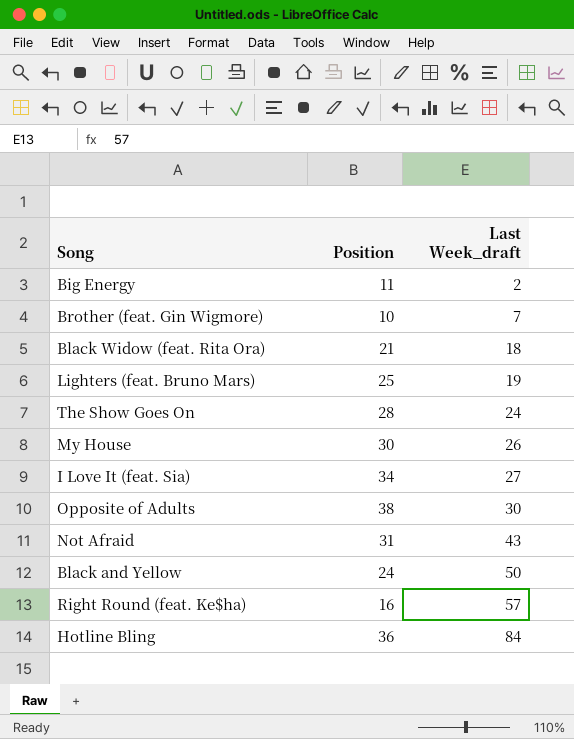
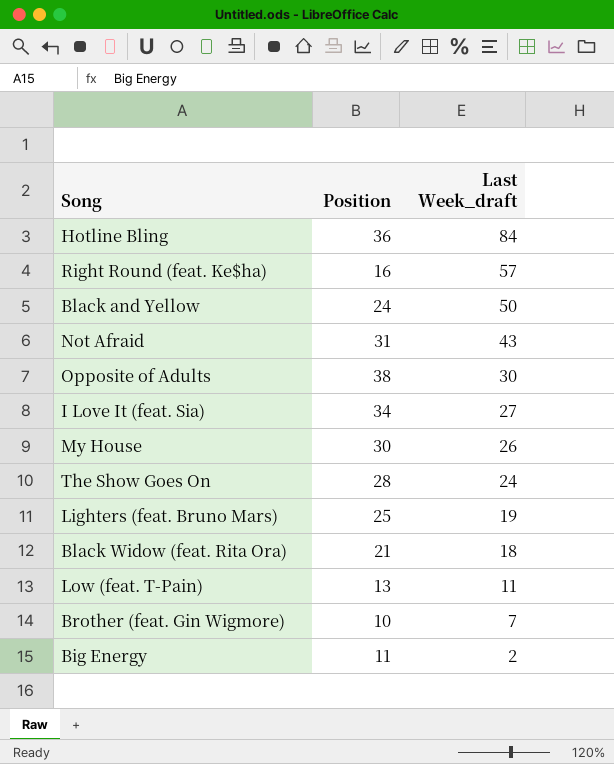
row order: Last Week_draft ascending -> Last Week_draft descending
row Low (feat. T-Pain): none -> 13 | 11

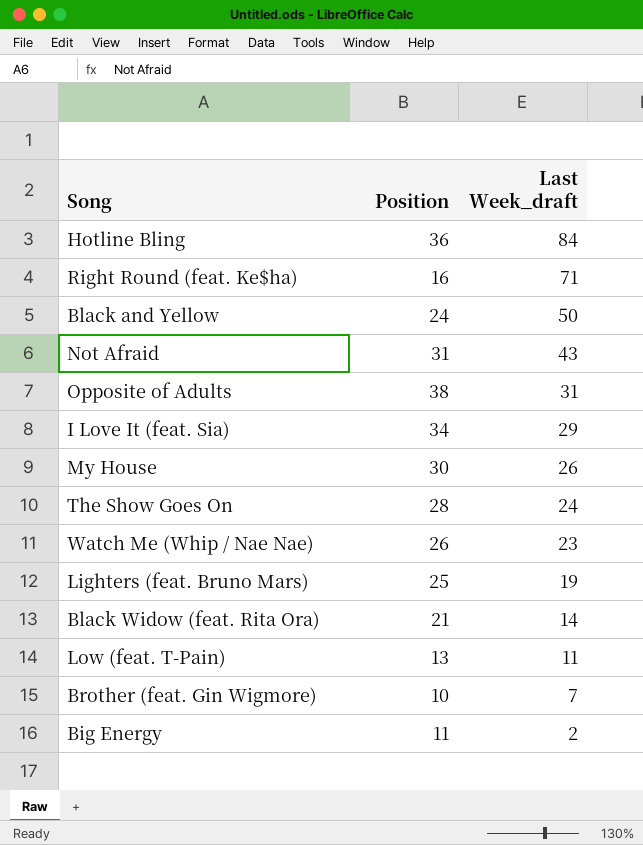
Right Round (feat. Ke$ha) | Last Week_draft: 57 -> 71
Opposite of Adults | Last Week_draft: 30 -> 31
I Love It (feat. Sia) | Last Week_draft: 27 -> 29
row Watch Me (Whip / Nae Nae): none -> 26 | 23
Black Widow (feat. Rita Ora) | Last Week_draft: 18 -> 14

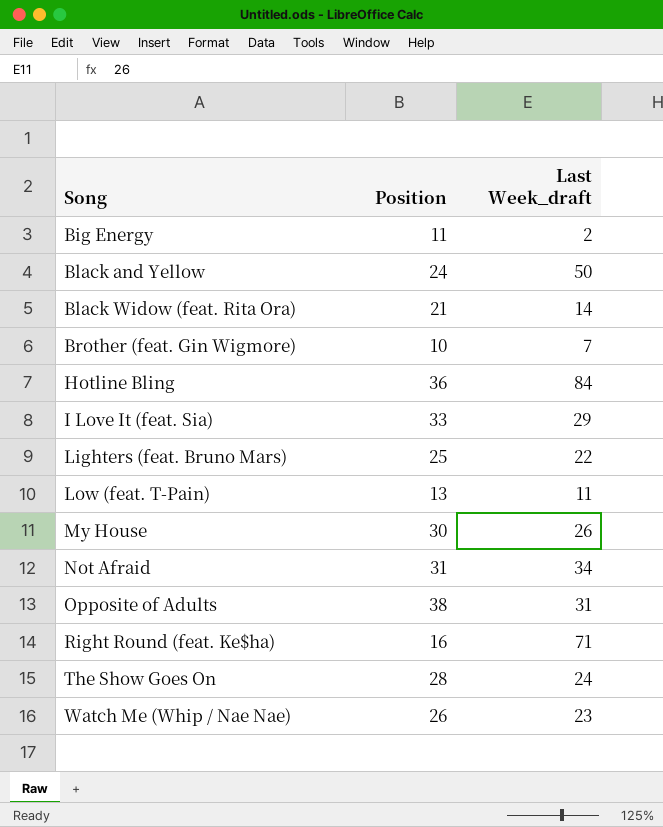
row order: Last Week_draft descending -> Song ascending
I Love It (feat. Sia) | Position: 34 -> 33
Lighters (feat. Bruno Mars) | Last Week_draft: 19 -> 22
Not Afraid | Last Week_draft: 43 -> 34

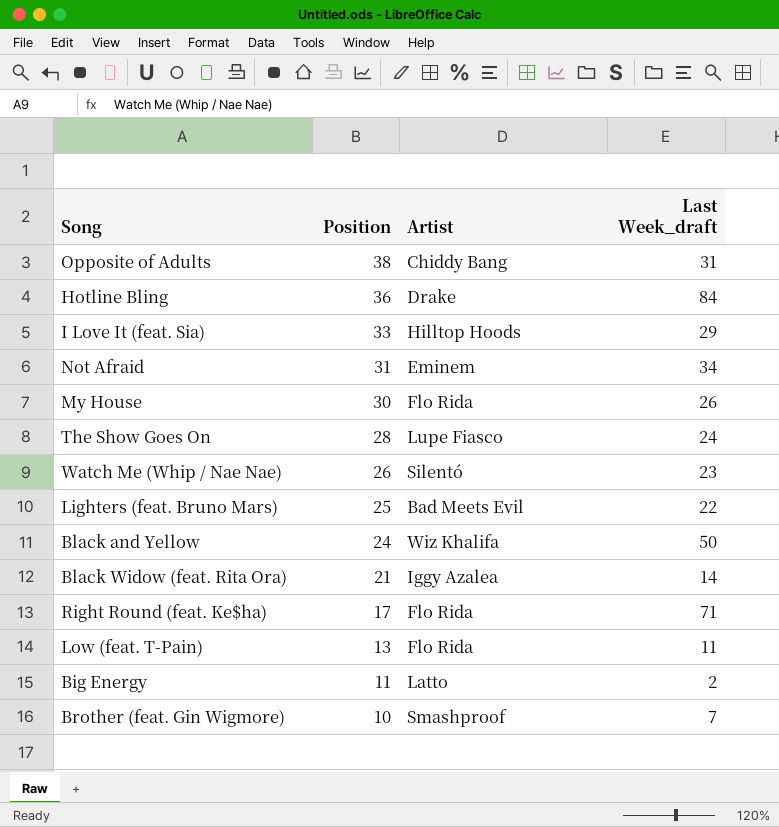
row order: Song ascending -> Position descending
column Artist | position: none -> 3
Right Round (feat. Ke$ha) | Position: 16 -> 17

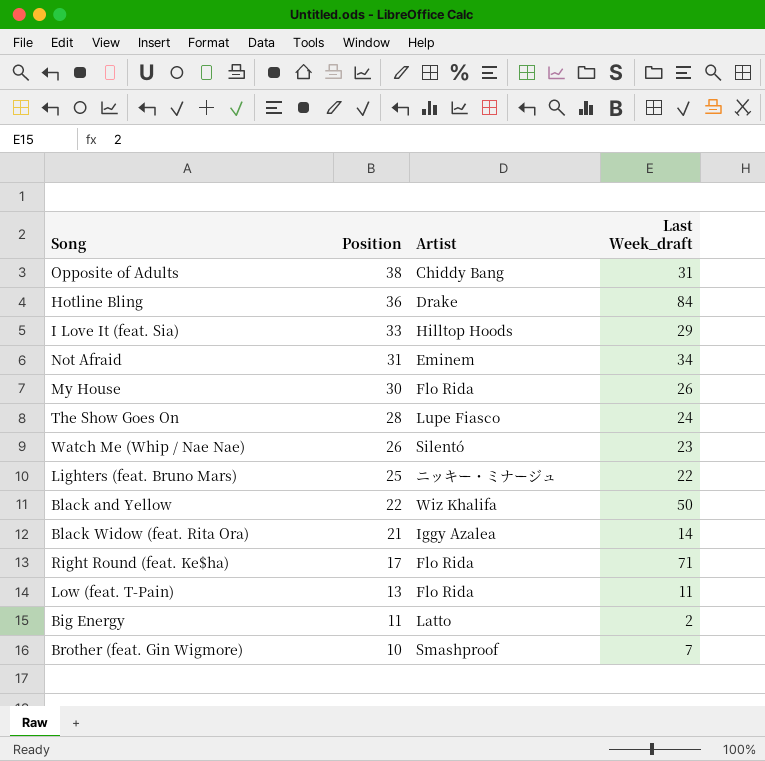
Lighters (feat. Bruno Mars) | Artist: Bad Meets Evil -> ニッキー・ミナージュ
Black and Yellow | Position: 24 -> 22

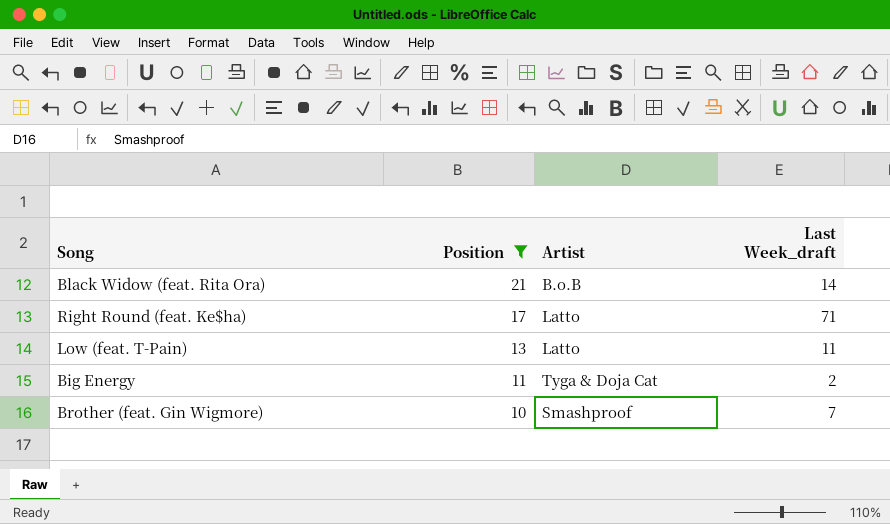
filter: none -> Position <= 21
Black Widow (feat. Rita Ora) | Artist: Iggy Azalea -> B.o.B
Right Round (feat. Ke$ha) | Artist: Flo Rida -> Latto
Low (feat. T-Pain) | Artist: Flo Rida -> Latto
Big Energy | Artist: Latto -> Tyga & Doja Cat

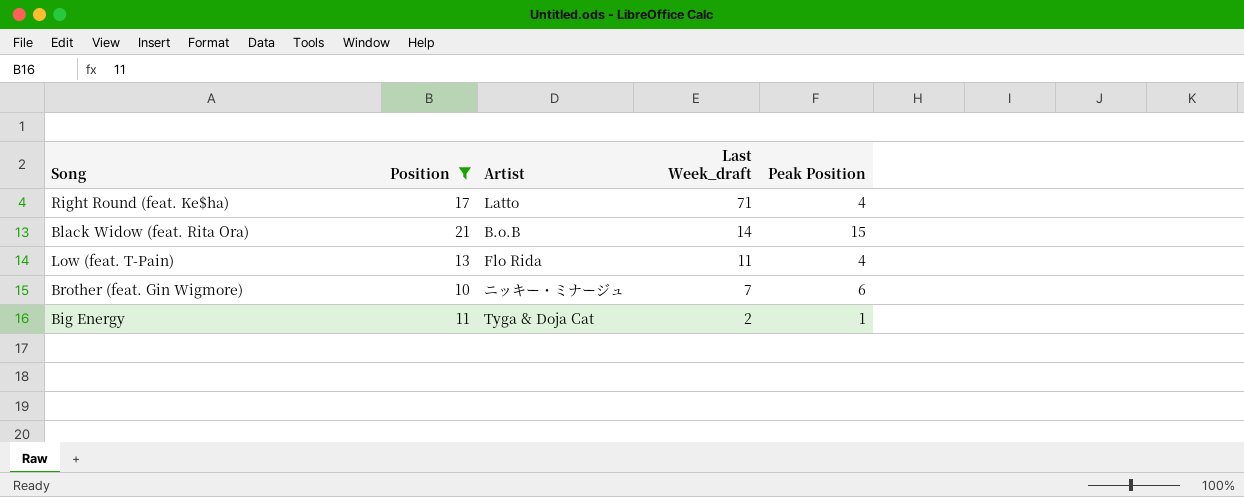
row order: Position descending -> Last Week_draft descending
column Peak Position | position: none -> 5
Low (feat. T-Pain) | Artist: Latto -> Flo Rida
Brother (feat. Gin Wigmore) | Artist: Smashproof -> ニッキー・ミナージュ

